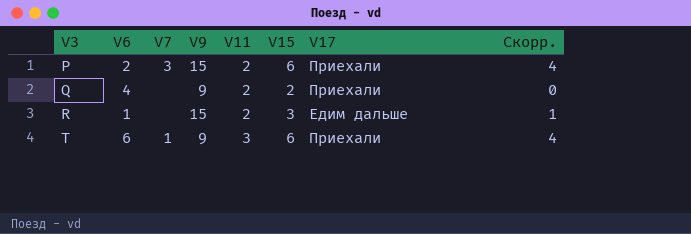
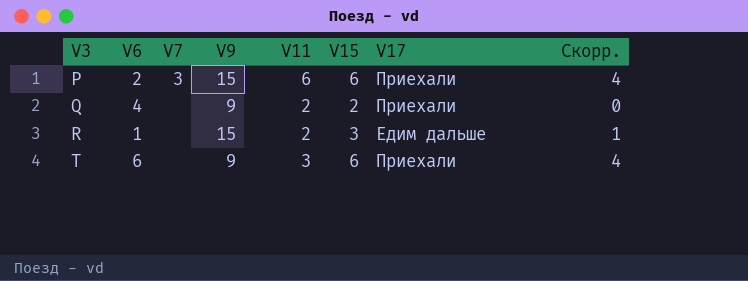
P | V11: 2 -> 6
T | V7: 1 -> none

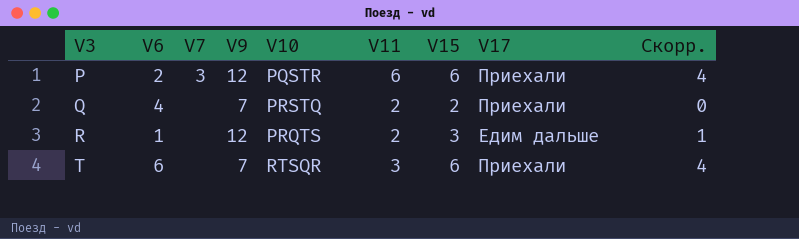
column V10 | position: none -> 5
P | V9: 15 -> 12
Q | V9: 9 -> 7
R | V9: 15 -> 12
T | V9: 9 -> 7

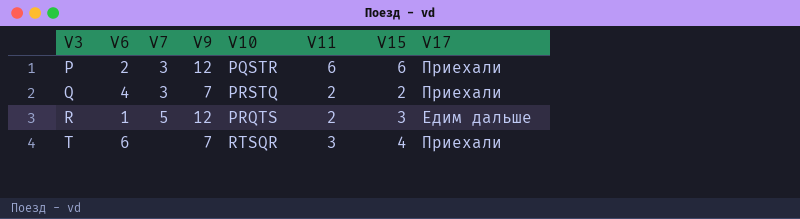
column Скорр. | formula: [V15] - 2 -> none
Q | V7: none -> 3
R | V7: none -> 5
T | V15: 6 -> 4

